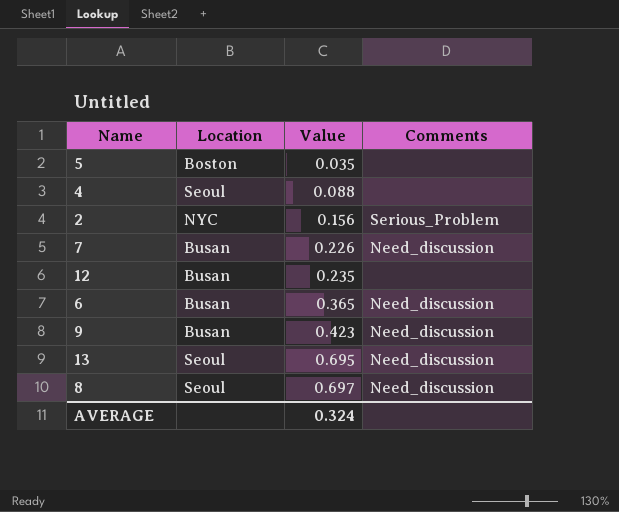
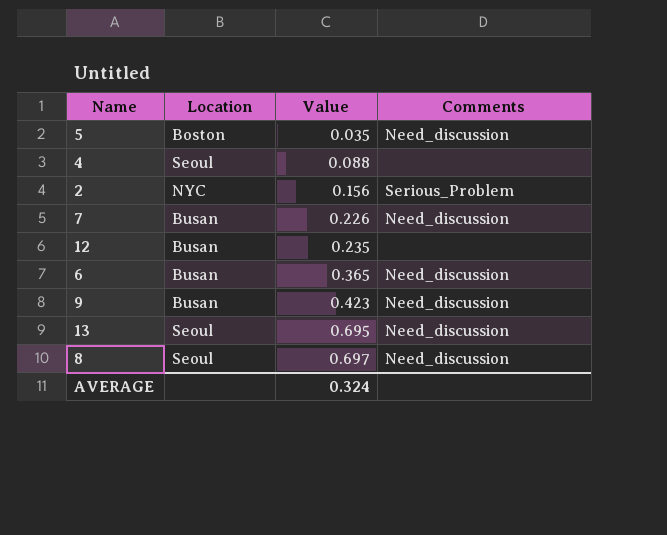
5 | Comments: none -> Need_discussion

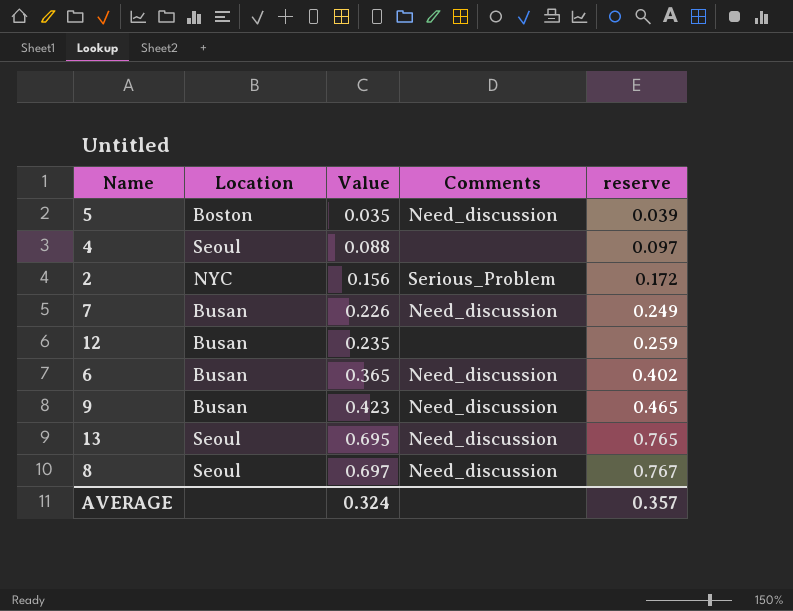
column reserve | formula: none -> [Value] * 1.1

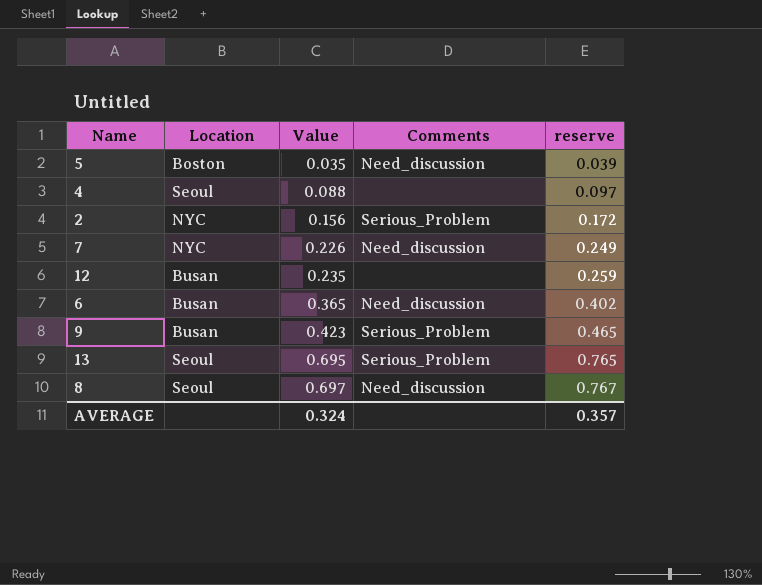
7 | Location: Busan -> NYC
9 | Comments: Need_discussion -> Serious_Problem
13 | Comments: Need_discussion -> Serious_Problem

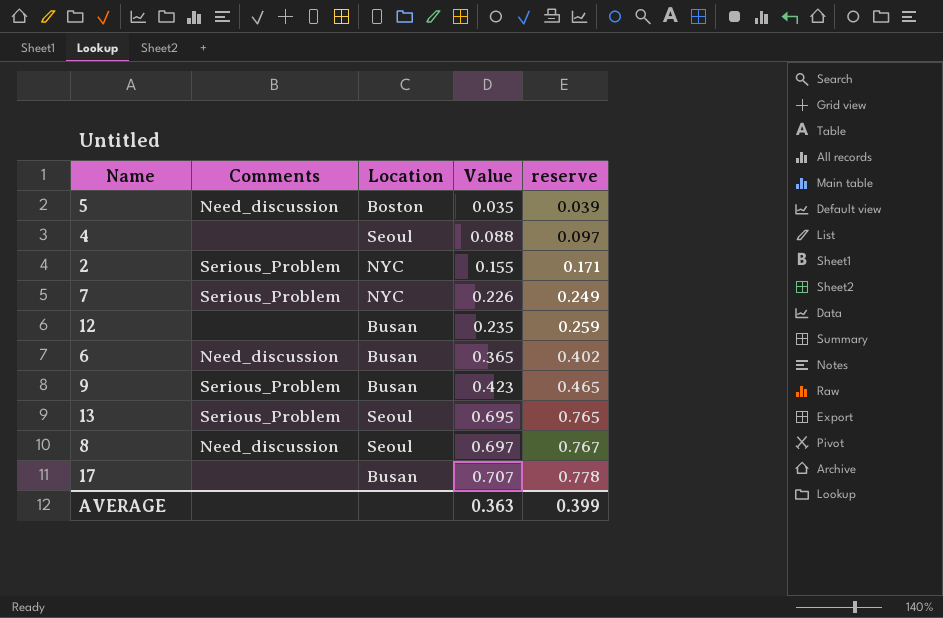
column Comments | position: 4 -> 2
2 | Value: 0.156 -> 0.155
2 | reserve: 0.172 -> 0.171
7 | Comments: Need_discussion -> Serious_Problem
row 17: none -> none | Busan | 0.707 | 0.778
AVERAGE | Value: 0.324 -> 0.363
AVERAGE | reserve: 0.357 -> 0.399

